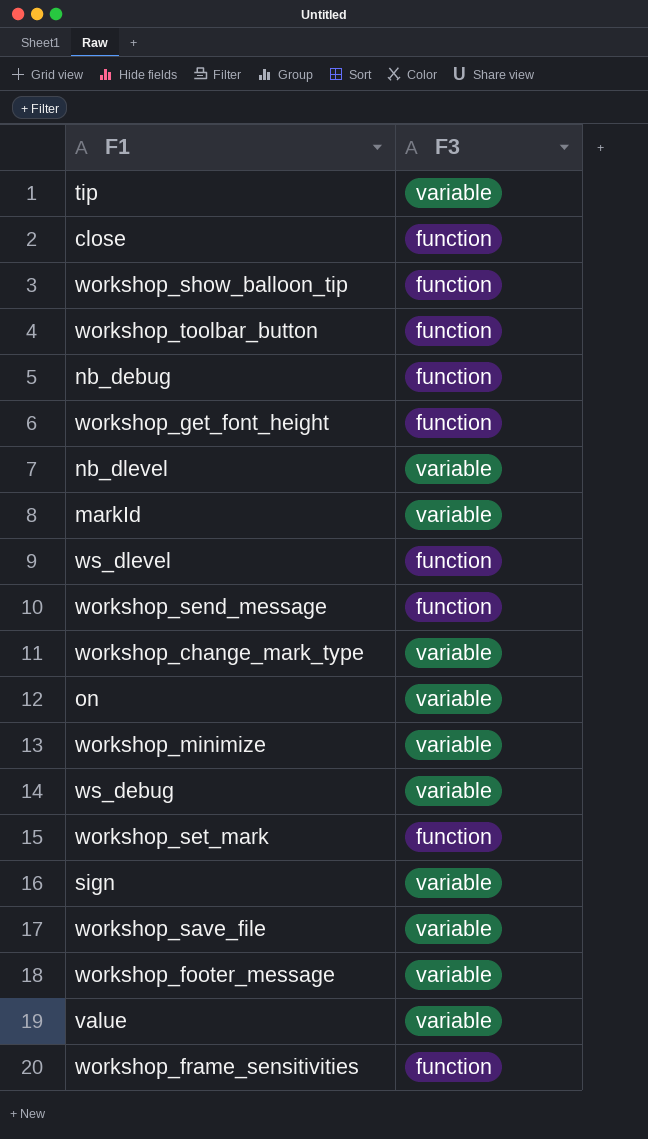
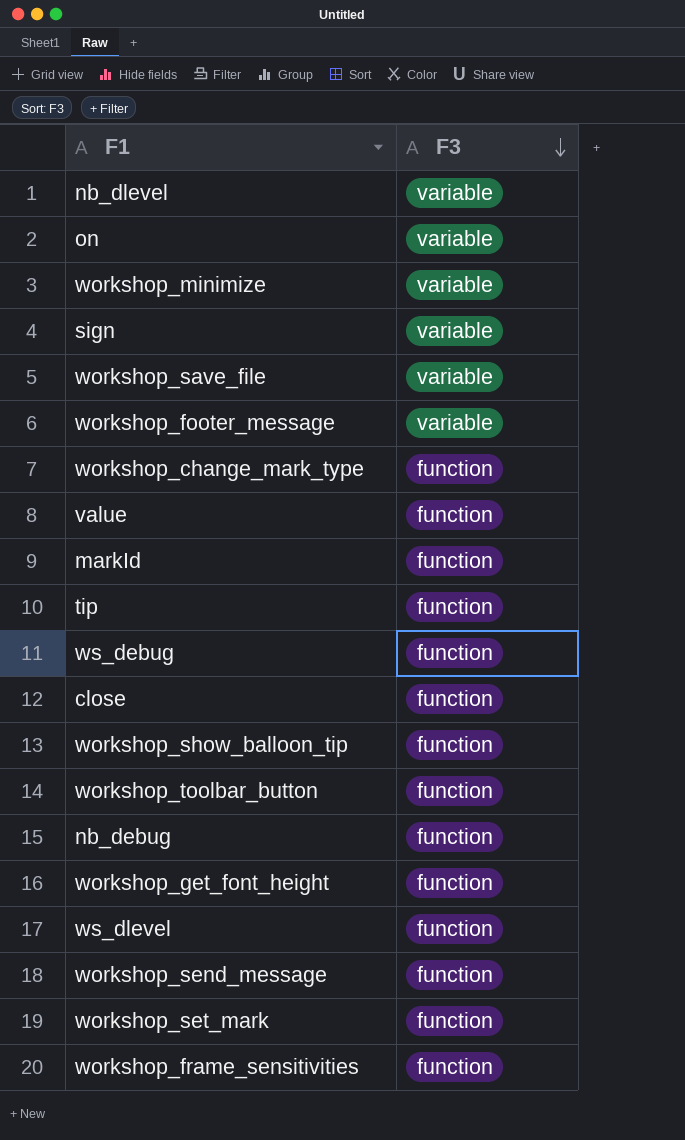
row order: none -> F3 descending
workshop_change_mark_type | F3: variable -> function
value | F3: variable -> function
markId | F3: variable -> function
tip | F3: variable -> function
ws_debug | F3: variable -> function

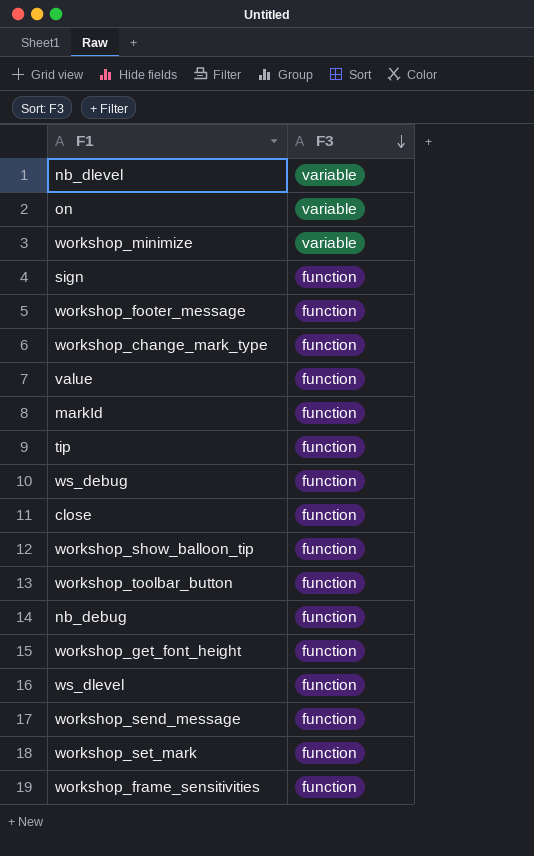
row workshop_save_file: variable -> none
sign | F3: variable -> function
workshop_footer_message | F3: variable -> function

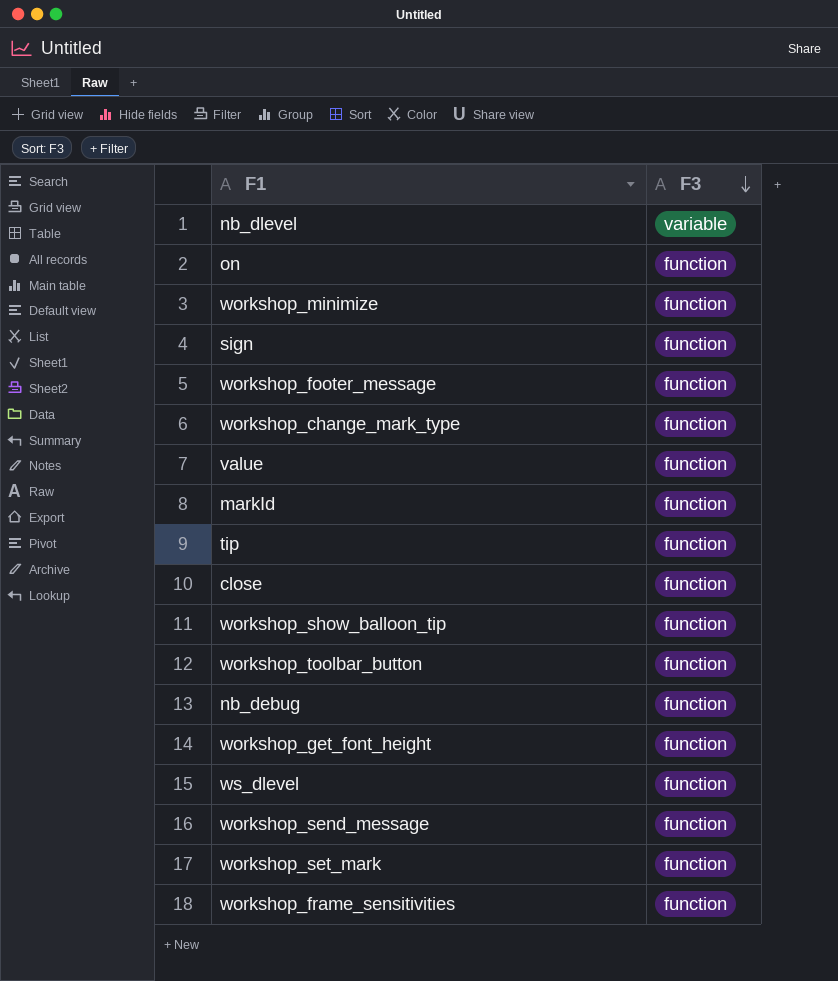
row ws_debug: function -> none
on | F3: variable -> function
workshop_minimize | F3: variable -> function

